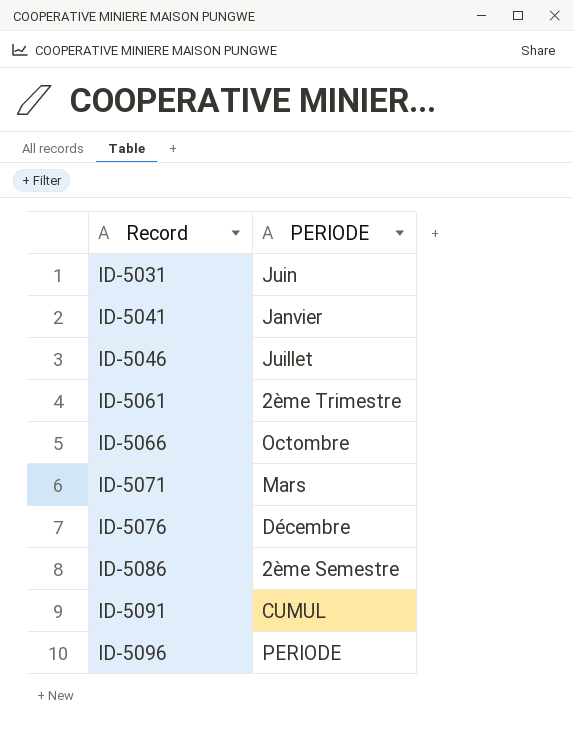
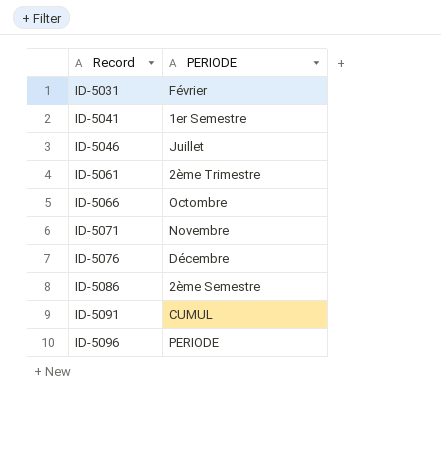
ID-5031 | PERIODE: Juin -> Février
ID-5041 | PERIODE: Janvier -> 1er Semestre
ID-5071 | PERIODE: Mars -> Novembre

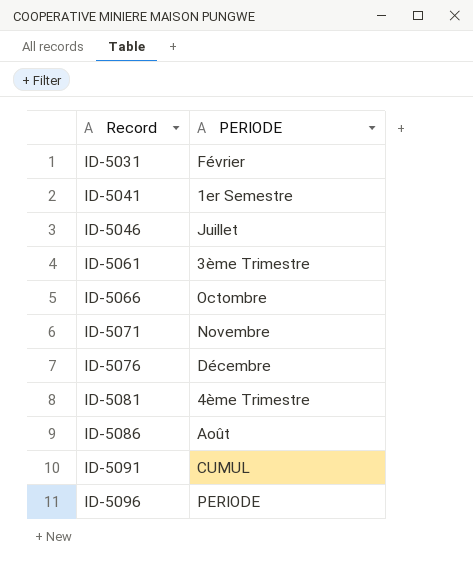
ID-5061 | PERIODE: 2ème Trimestre -> 3ème Trimestre
row ID-5081: none -> 4ème Trimestre
ID-5086 | PERIODE: 2ème Semestre -> Août

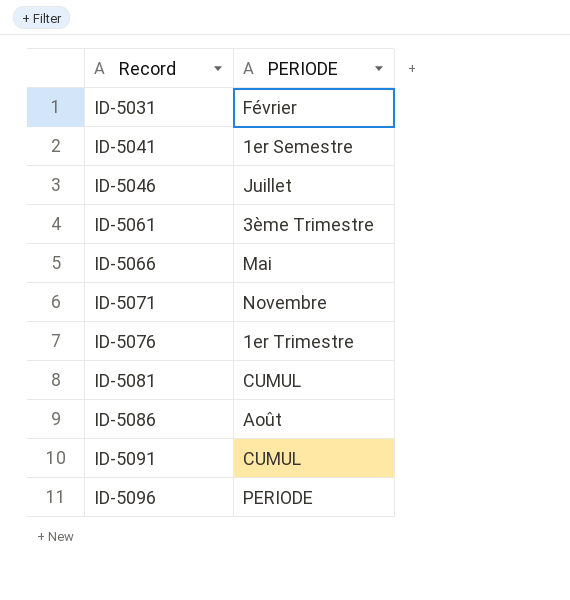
ID-5066 | PERIODE: Octombre -> Mai
ID-5076 | PERIODE: Décembre -> 1er Trimestre
ID-5081 | PERIODE: 4ème Trimestre -> CUMUL

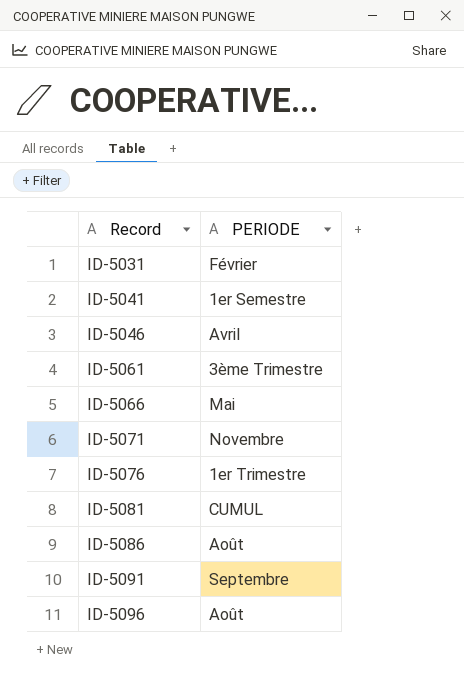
ID-5046 | PERIODE: Juillet -> Avril
ID-5091 | PERIODE: CUMUL -> Septembre
ID-5096 | PERIODE: PERIODE -> Août

